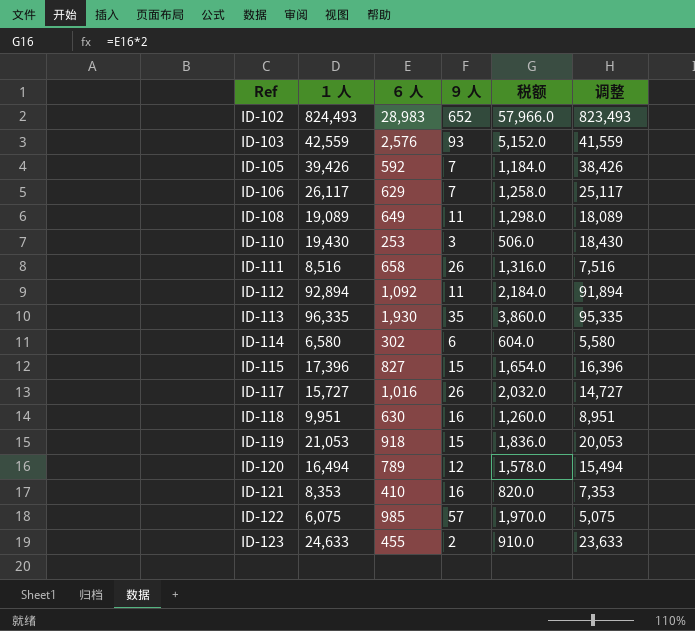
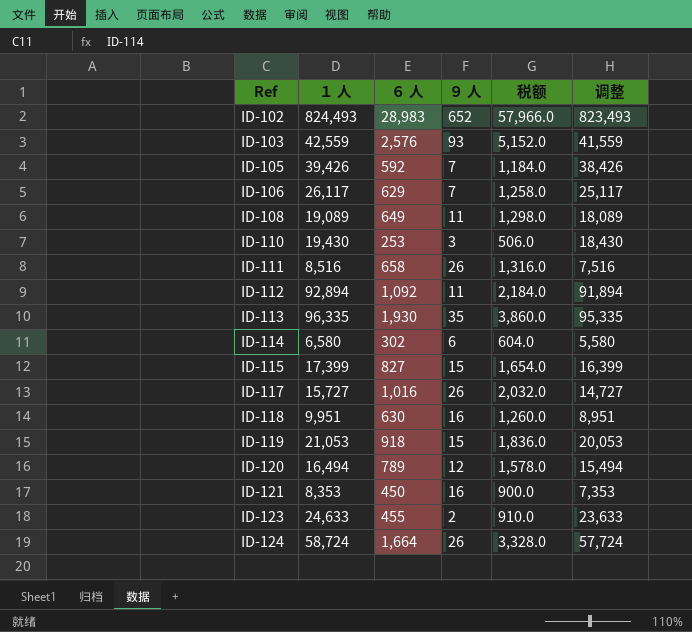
row ID-122: 6,075 | 985 | 57 | 1,970.0 | 5,075 -> none
ID-115 | １ 人: 17,396 -> 17,399
ID-115 | 调整: 16,396 -> 16,399
ID-121 | ６ 人: 410 -> 450
ID-121 | 税额: 820.0 -> 900.0
row ID-124: none -> 58,724 | 1,664 | 26 | 3,328.0 | 57,724

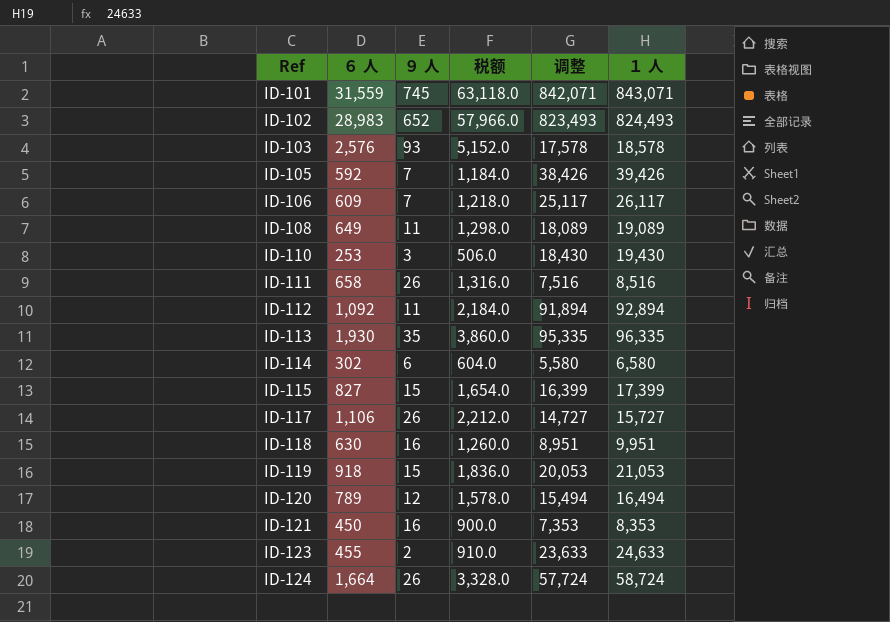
column １ 人 | position: 2 -> 6
row ID-101: none -> 31,559 | 745 | 63,118.0 | 842,071 | 843,071
ID-103 | 调整: 41,559 -> 17,578
ID-103 | １ 人: 42,559 -> 18,578
ID-106 | ６ 人: 629 -> 609
ID-106 | 税额: 1,258.0 -> 1,218.0
ID-117 | ６ 人: 1,016 -> 1,106
ID-117 | 税额: 2,032.0 -> 2,212.0

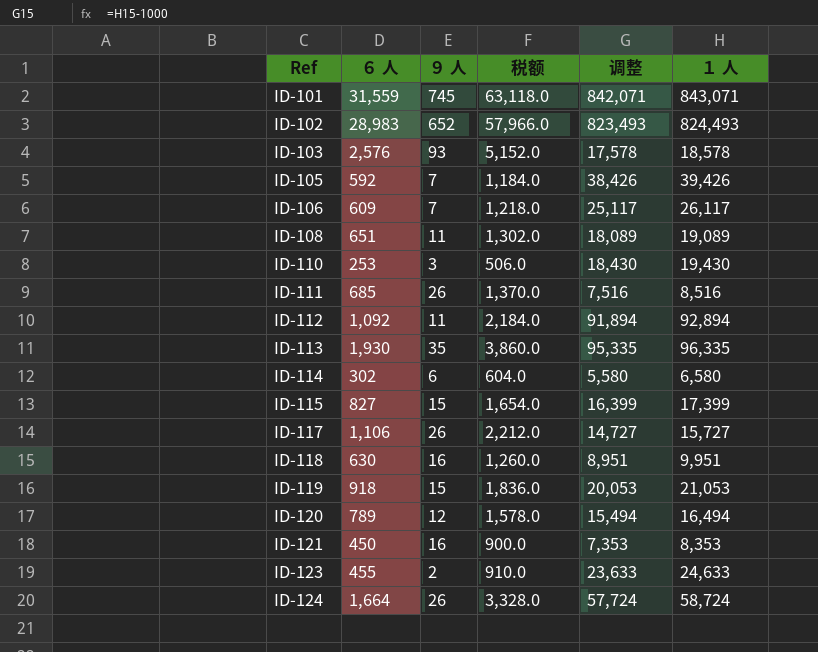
ID-108 | ６ 人: 649 -> 651
ID-108 | 税额: 1,298.0 -> 1,302.0
ID-111 | ６ 人: 658 -> 685
ID-111 | 税额: 1,316.0 -> 1,370.0

